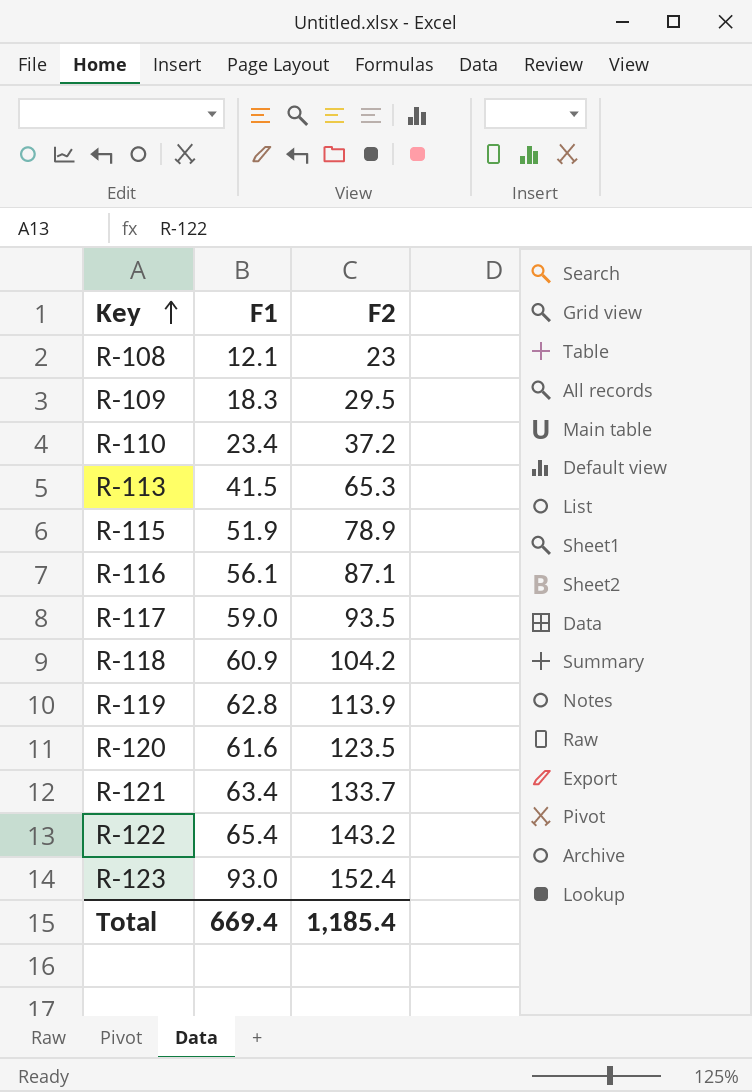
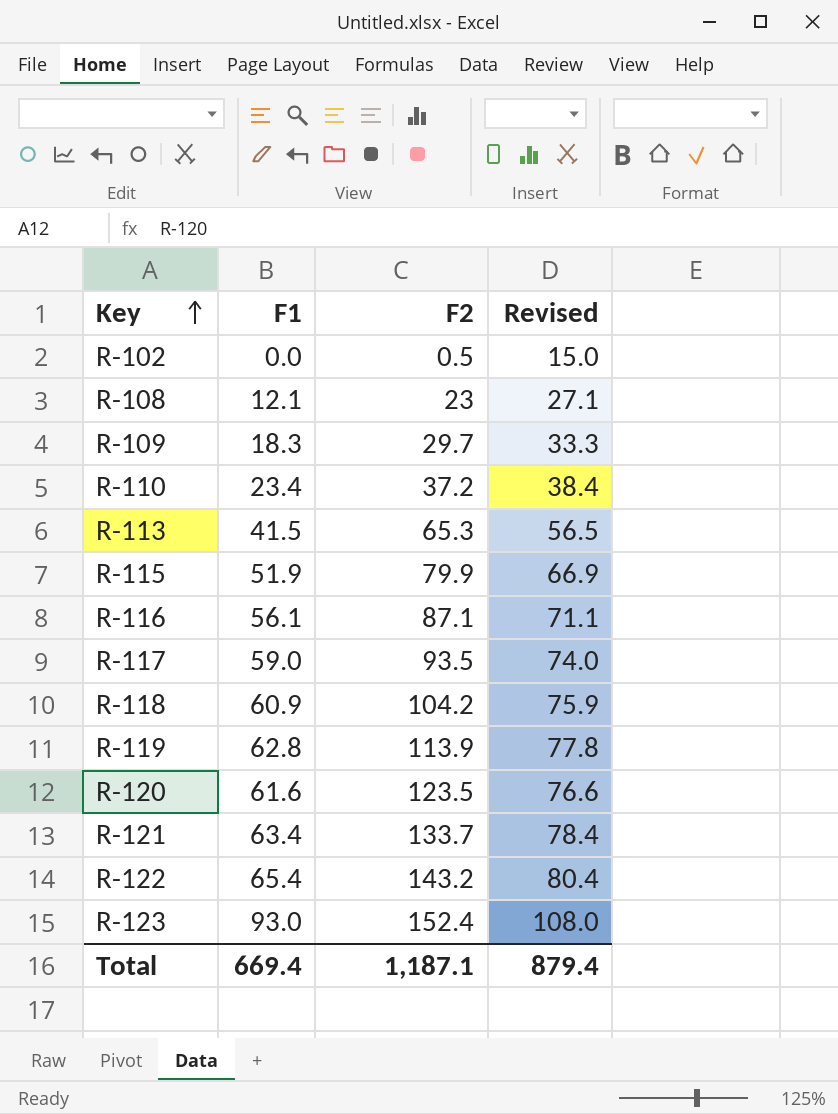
column Revised | formula: none -> [F1] + 15
row R-102: none -> 0.0 | 0.5 | 15.0
R-109 | F2: 29.5 -> 29.7
R-115 | F2: 78.9 -> 79.9
Total | F2: 1,185.4 -> 1,187.1

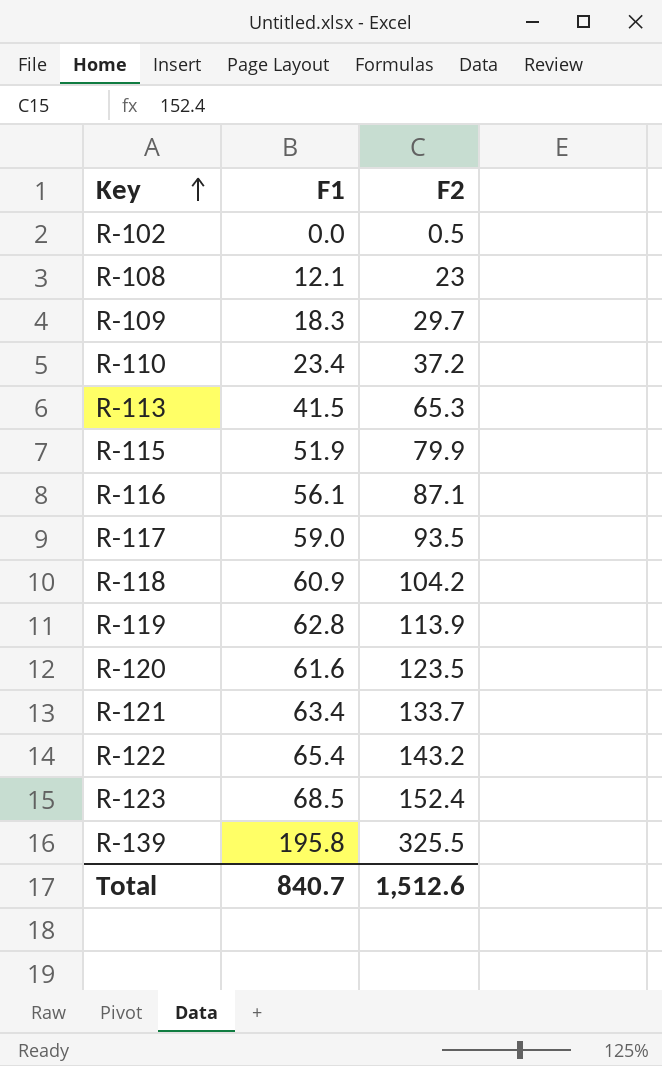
column Revised | formula: [F1] + 15 -> none
R-123 | F1: 93.0 -> 68.5
row R-139: none -> 195.8 | 325.5
Total | F1: 669.4 -> 840.7
Total | F2: 1,187.1 -> 1,512.6

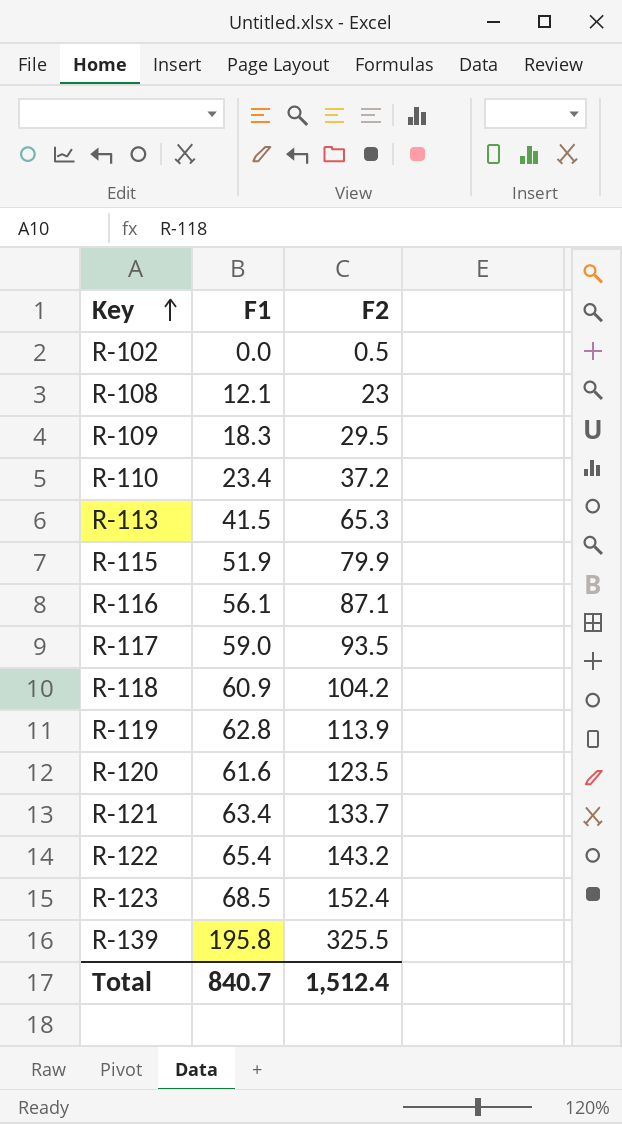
R-109 | F2: 29.7 -> 29.5
Total | F2: 1,512.6 -> 1,512.4

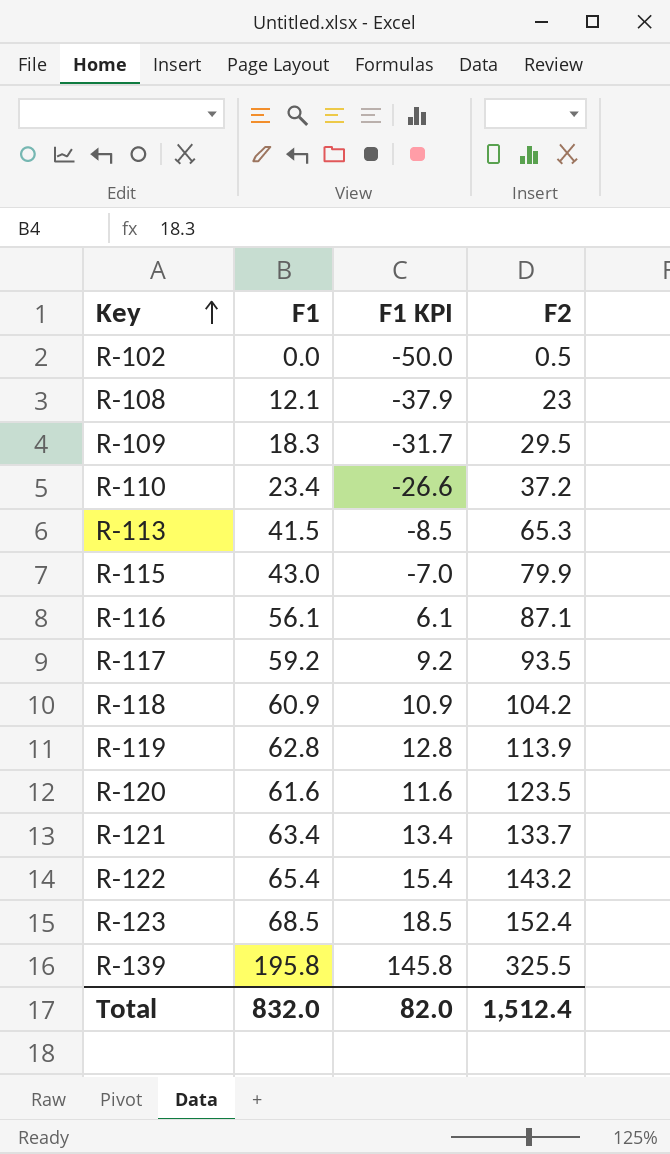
column F1 KPI | formula: none -> [F1] - 50
R-115 | F1: 51.9 -> 43.0
R-117 | F1: 59.0 -> 59.2
Total | F1: 840.7 -> 832.0

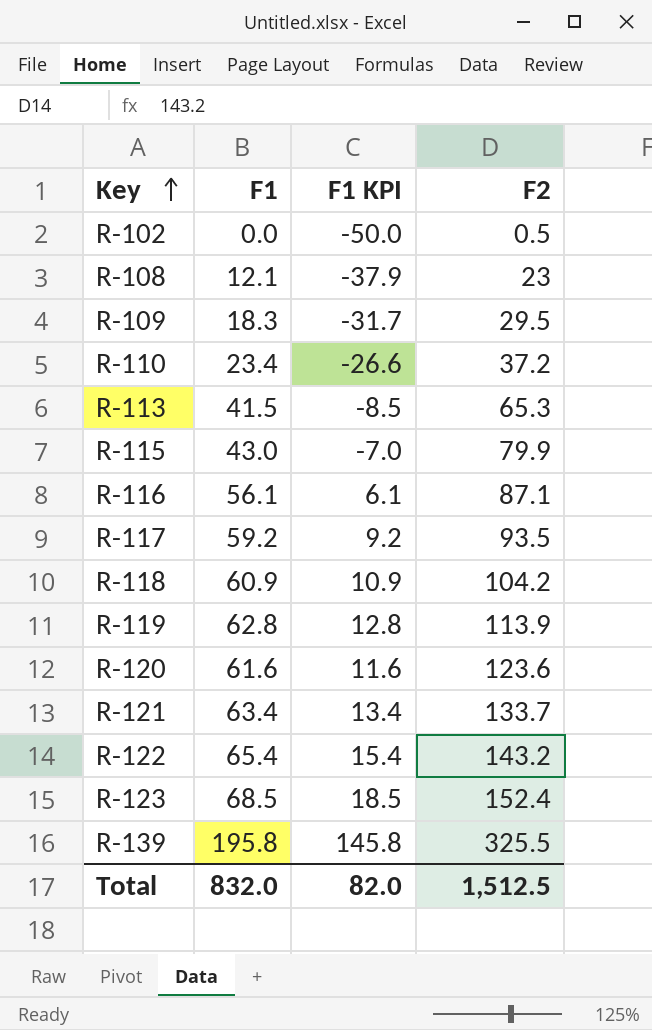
R-120 | F2: 123.5 -> 123.6
Total | F2: 1,512.4 -> 1,512.5

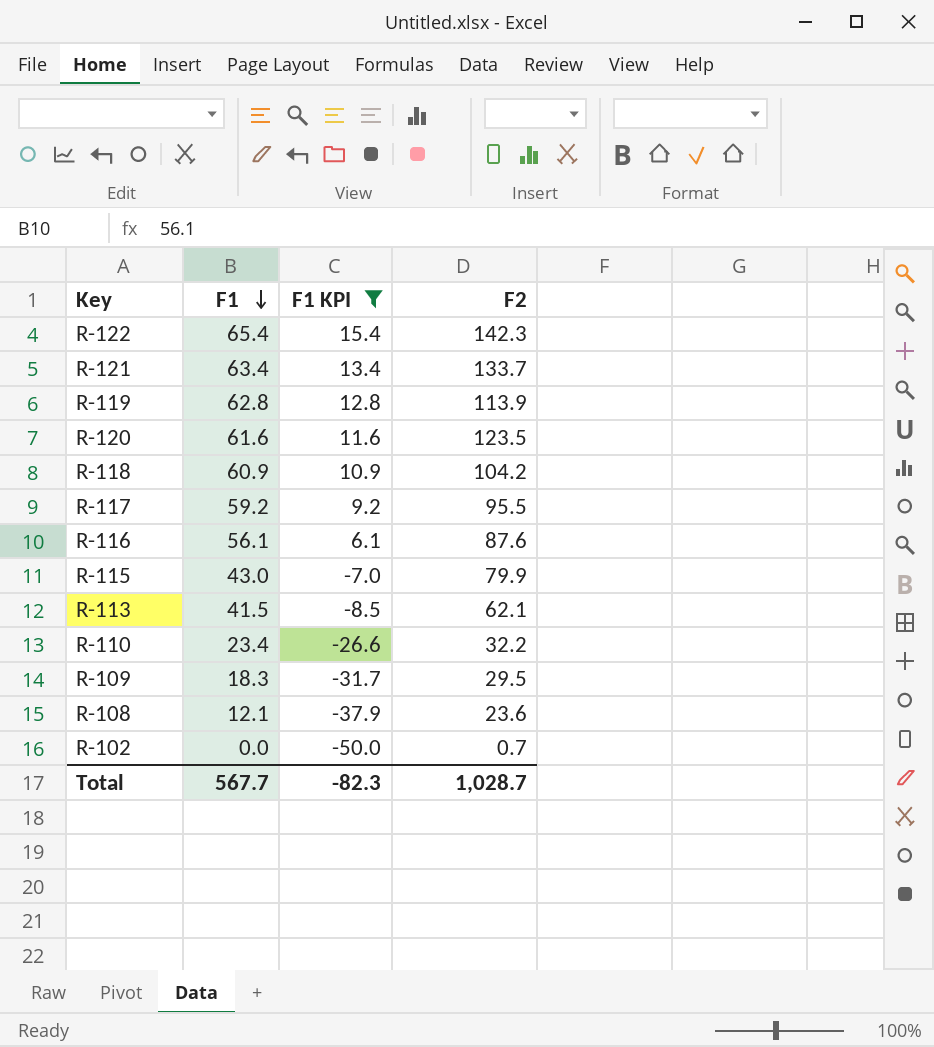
filter: none -> F1 KPI <= 15.4
row order: Key ascending -> F1 descending
R-122 | F2: 143.2 -> 142.3
R-120 | F2: 123.6 -> 123.5
R-117 | F2: 93.5 -> 95.5
R-116 | F2: 87.1 -> 87.6
R-113 | F2: 65.3 -> 62.1
R-110 | F2: 37.2 -> 32.2
R-108 | F2: 23 -> 23.6
R-102 | F2: 0.5 -> 0.7
Total | F1: 832.0 -> 567.7
Total | F1 KPI: 82.0 -> -82.3
Total | F2: 1,512.5 -> 1,028.7

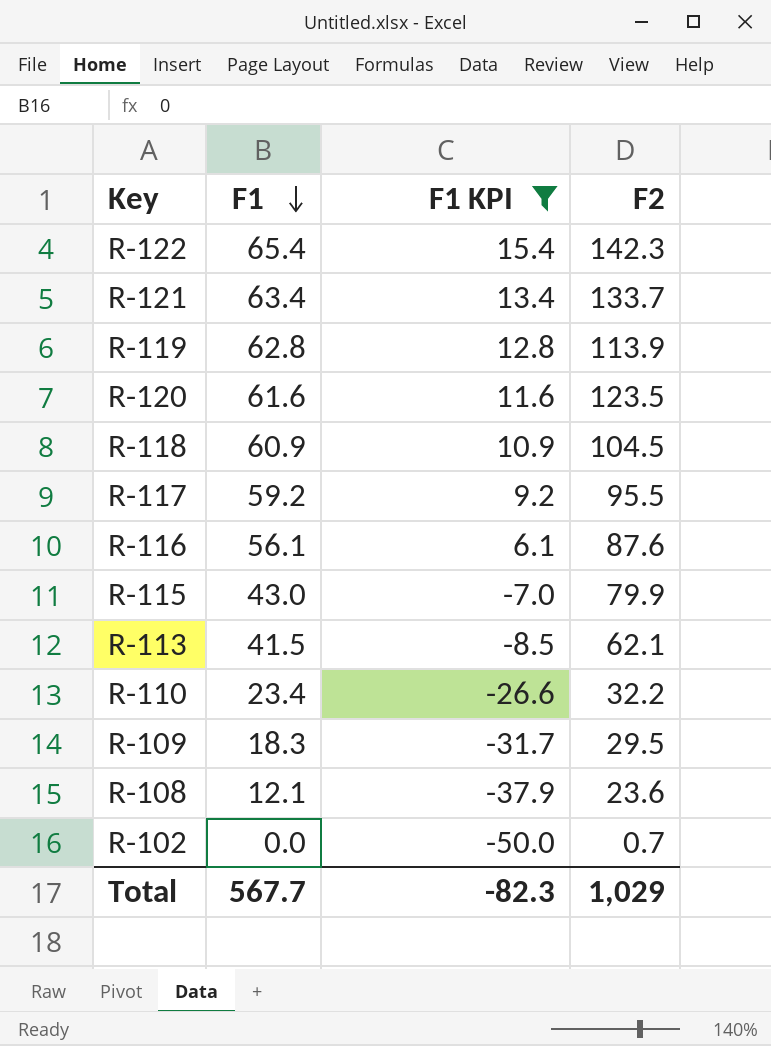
R-118 | F2: 104.2 -> 104.5
Total | F2: 1,028.7 -> 1,029

